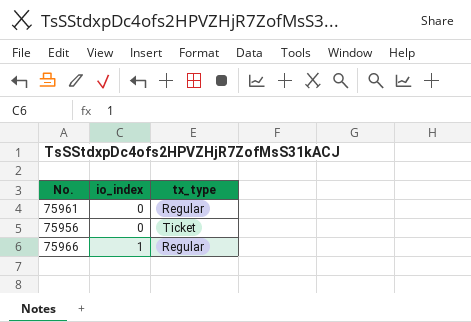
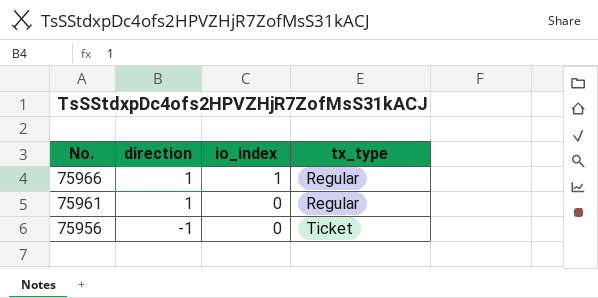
row order: io_index ascending -> No. descending
column direction | position: none -> 2

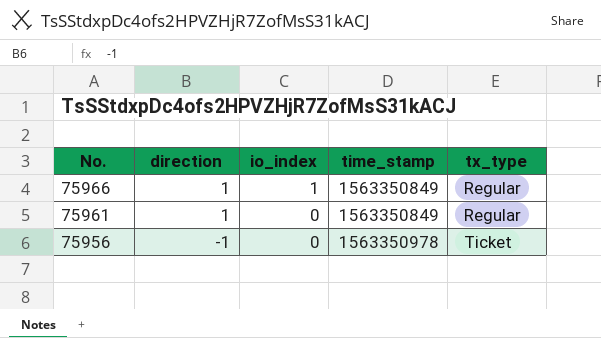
column time_stamp | position: none -> 4

